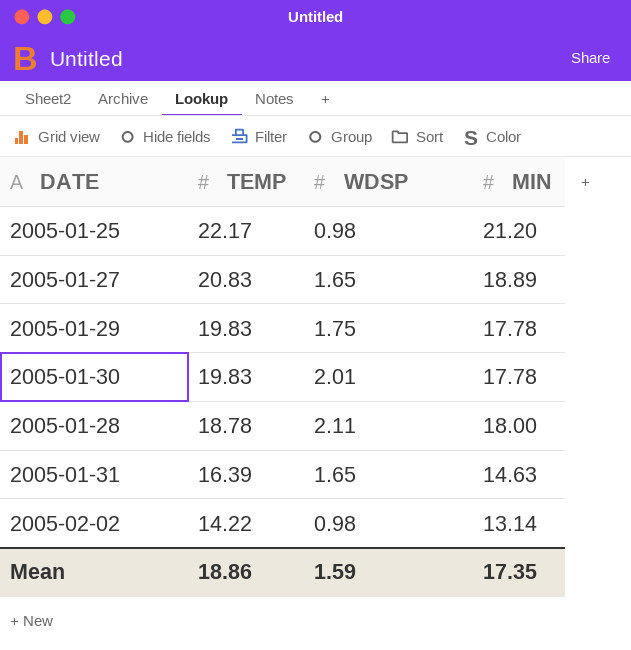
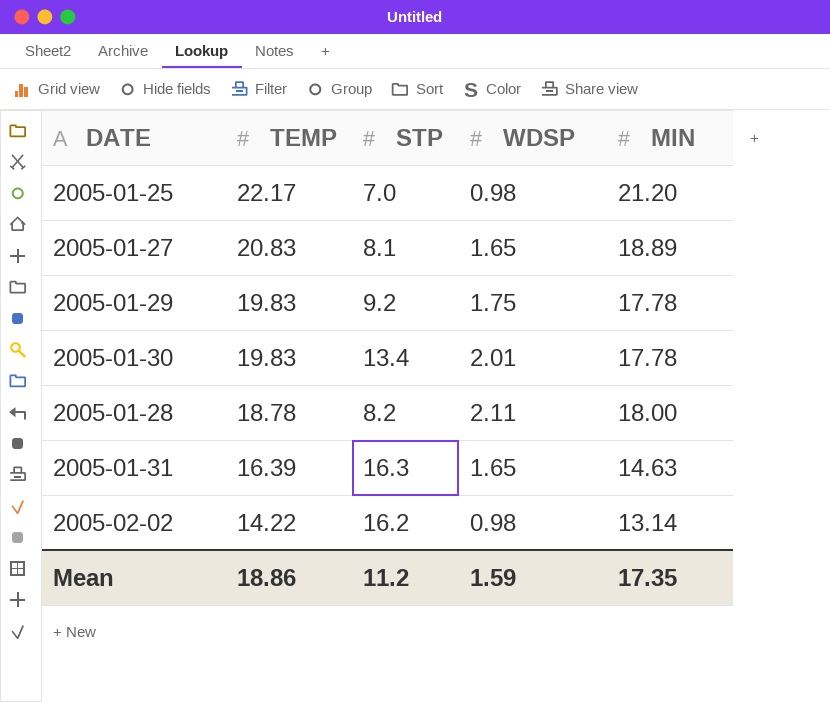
column STP | position: none -> 3

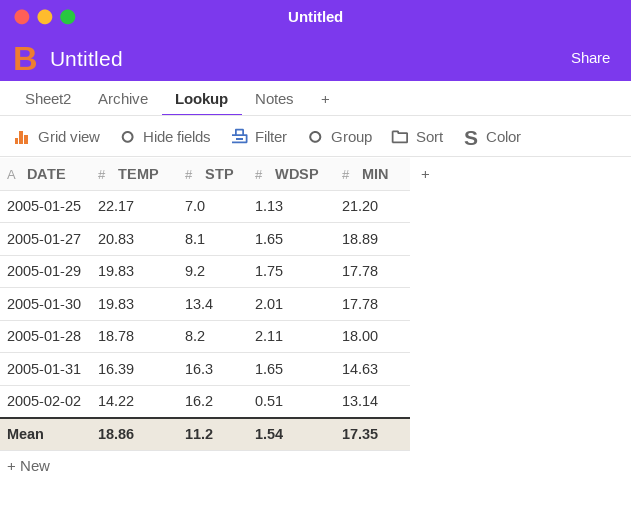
2005-01-25 | WDSP: 0.98 -> 1.13
2005-02-02 | WDSP: 0.98 -> 0.51
Mean | WDSP: 1.59 -> 1.54

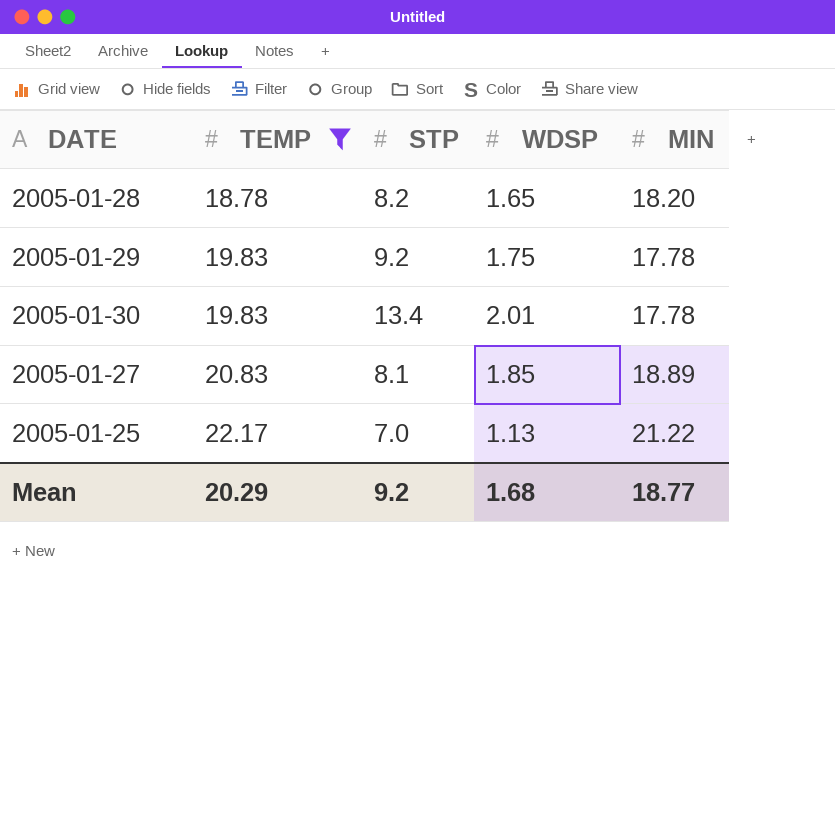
filter: none -> TEMP >= 18.78
row order: TEMP descending -> TEMP ascending
2005-01-28 | WDSP: 2.11 -> 1.65
2005-01-28 | MIN: 18.00 -> 18.20
2005-01-27 | WDSP: 1.65 -> 1.85
2005-01-25 | MIN: 21.20 -> 21.22
Mean | TEMP: 18.86 -> 20.29
Mean | STP: 11.2 -> 9.2
Mean | WDSP: 1.54 -> 1.68
Mean | MIN: 17.35 -> 18.77

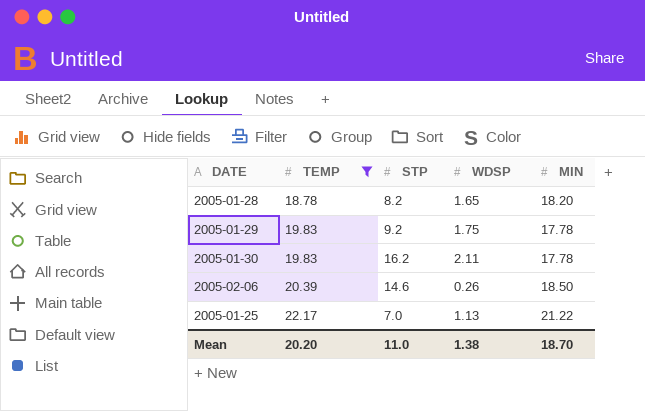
row 2005-01-27: 20.83 | 8.1 | 1.85 | 18.89 -> none
2005-01-30 | STP: 13.4 -> 16.2
2005-01-30 | WDSP: 2.01 -> 2.11
row 2005-02-06: none -> 20.39 | 14.6 | 0.26 | 18.50
Mean | TEMP: 20.29 -> 20.20
Mean | STP: 9.2 -> 11.0
Mean | WDSP: 1.68 -> 1.38
Mean | MIN: 18.77 -> 18.70

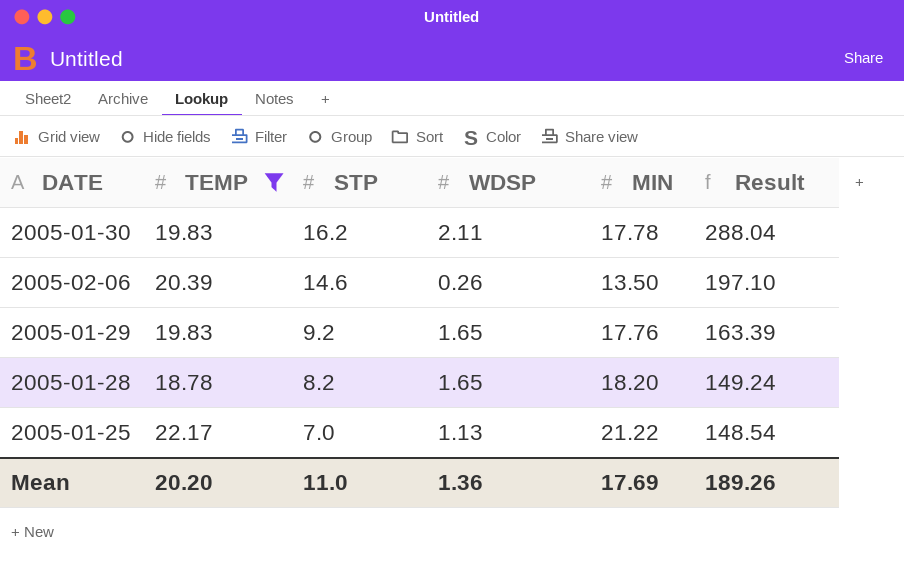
row order: TEMP ascending -> STP descending
column Result | formula: none -> [STP] * [MIN]
2005-02-06 | MIN: 18.50 -> 13.50
2005-01-29 | WDSP: 1.75 -> 1.65
2005-01-29 | MIN: 17.78 -> 17.76
Mean | WDSP: 1.38 -> 1.36
Mean | MIN: 18.70 -> 17.69

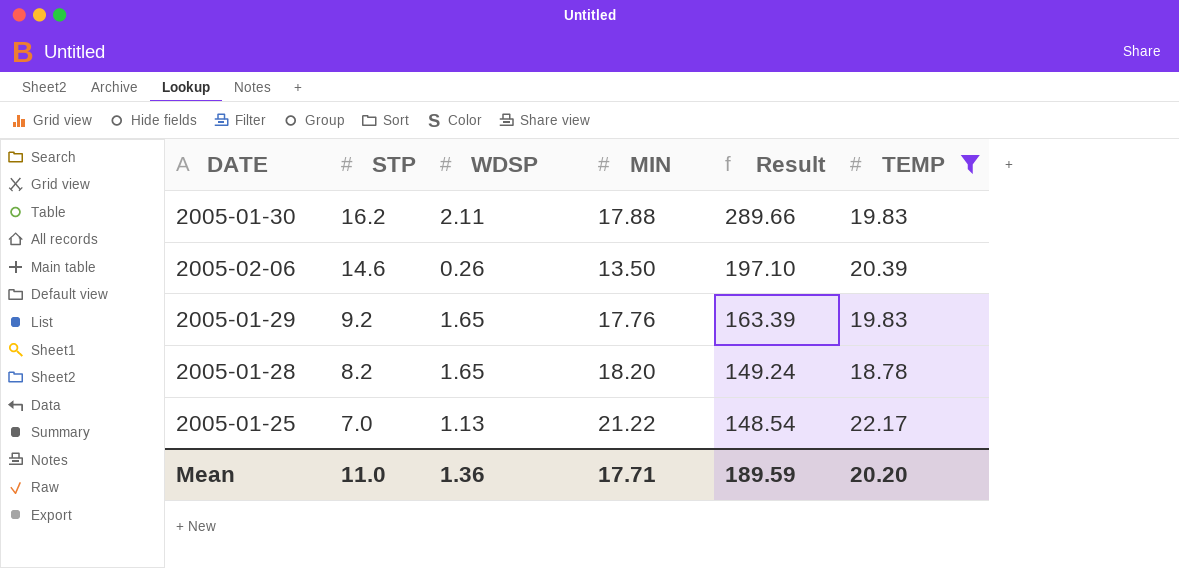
column TEMP | position: 2 -> 6
2005-01-30 | MIN: 17.78 -> 17.88
2005-01-30 | Result: 288.04 -> 289.66
Mean | MIN: 17.69 -> 17.71
Mean | Result: 189.26 -> 189.59

